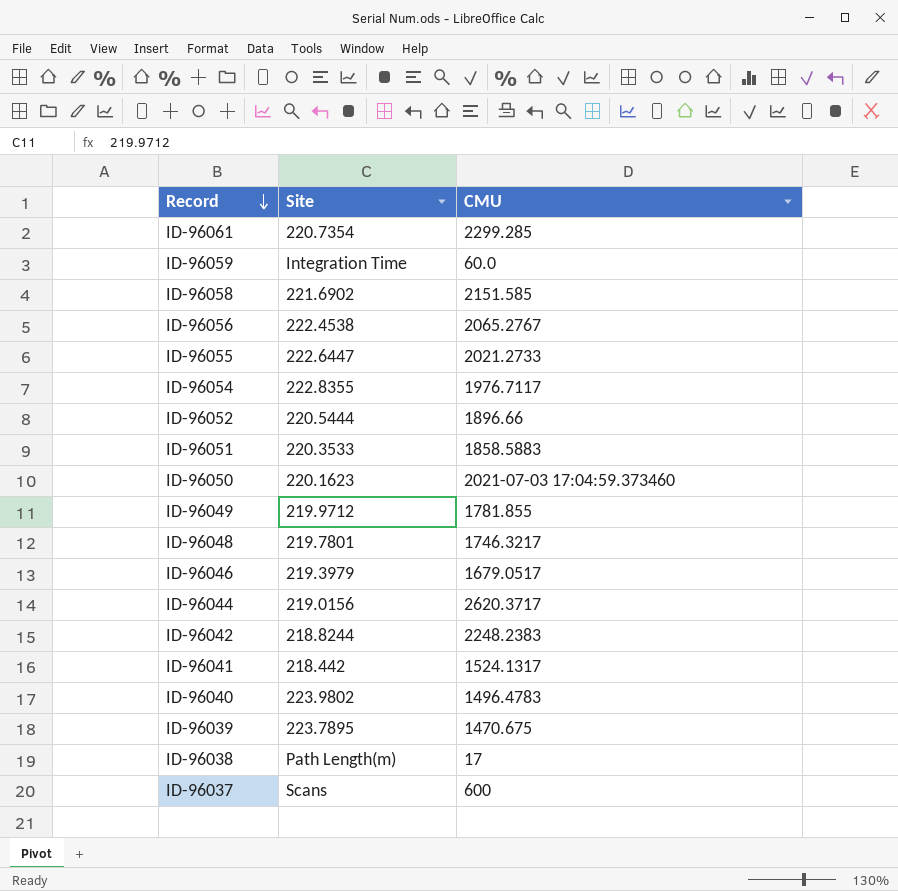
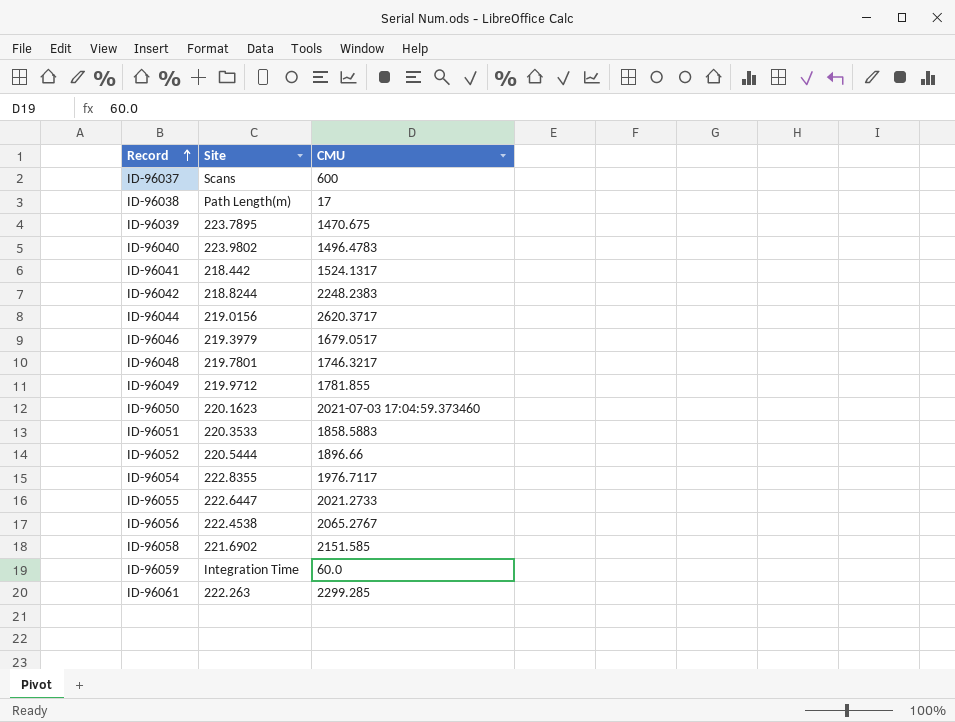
row order: Record descending -> Record ascending
ID-96061 | Site: 220.7354 -> 222.263

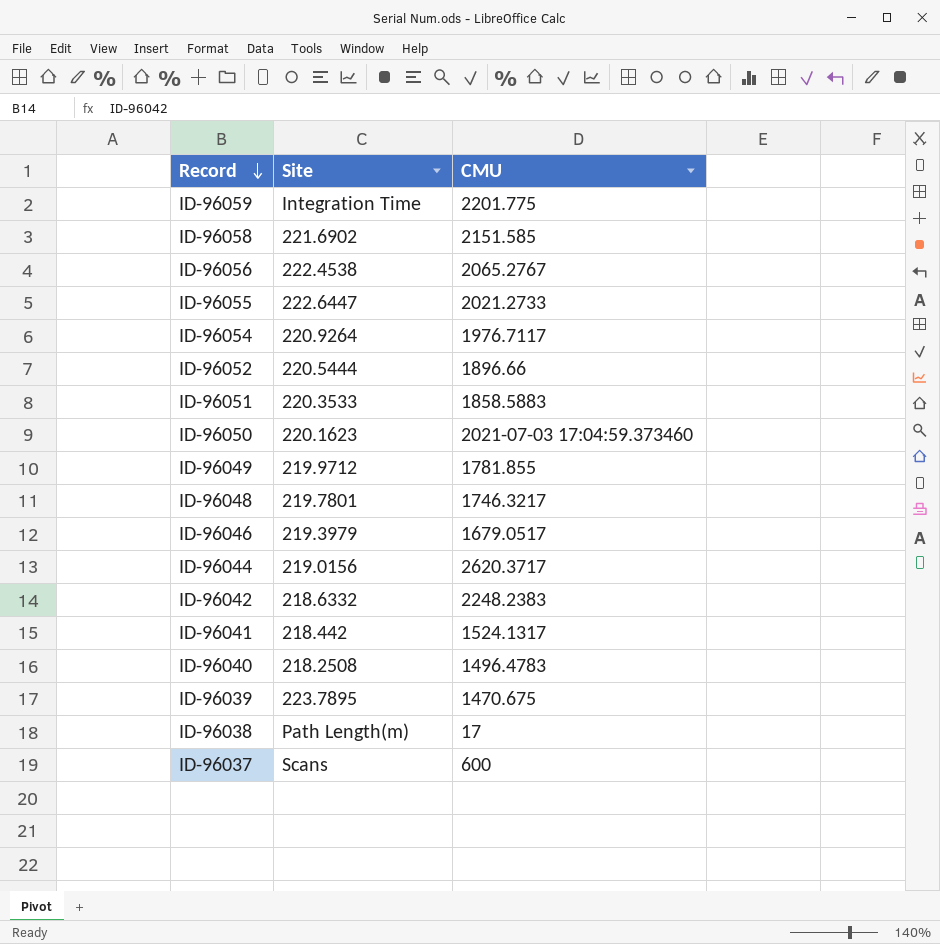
row order: Record ascending -> Record descending
row ID-96061: 222.263 | 2299.285 -> none
ID-96059 | CMU: 60.0 -> 2201.775
ID-96054 | Site: 222.8355 -> 220.9264
ID-96042 | Site: 218.8244 -> 218.6332
ID-96040 | Site: 223.9802 -> 218.2508

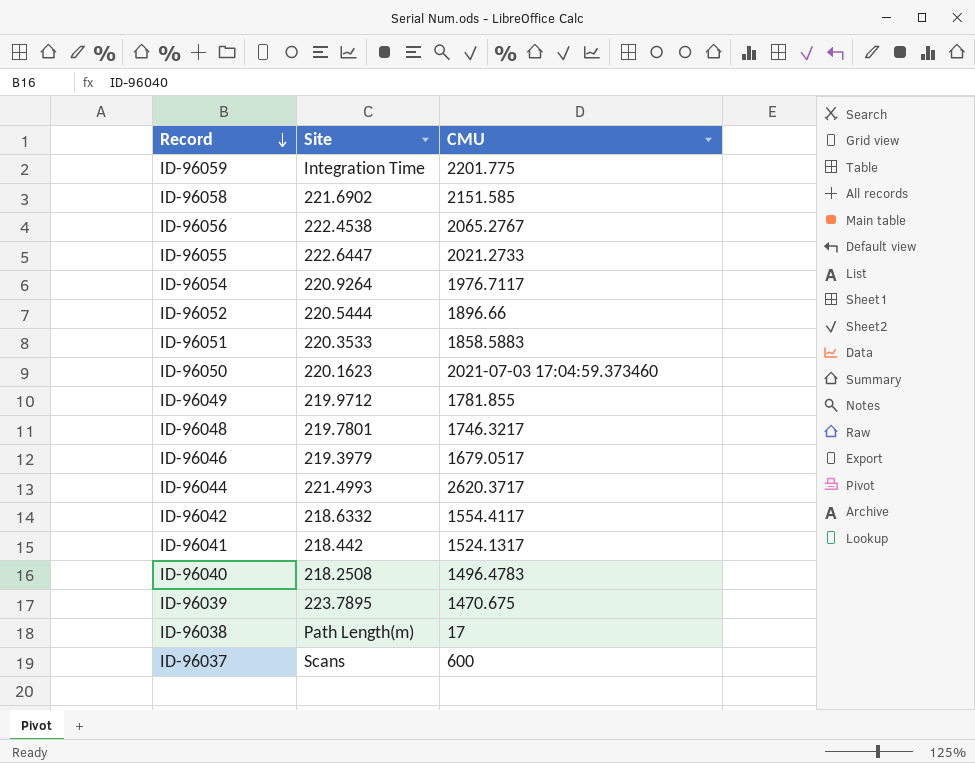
ID-96044 | Site: 219.0156 -> 221.4993
ID-96042 | CMU: 2248.2383 -> 1554.4117

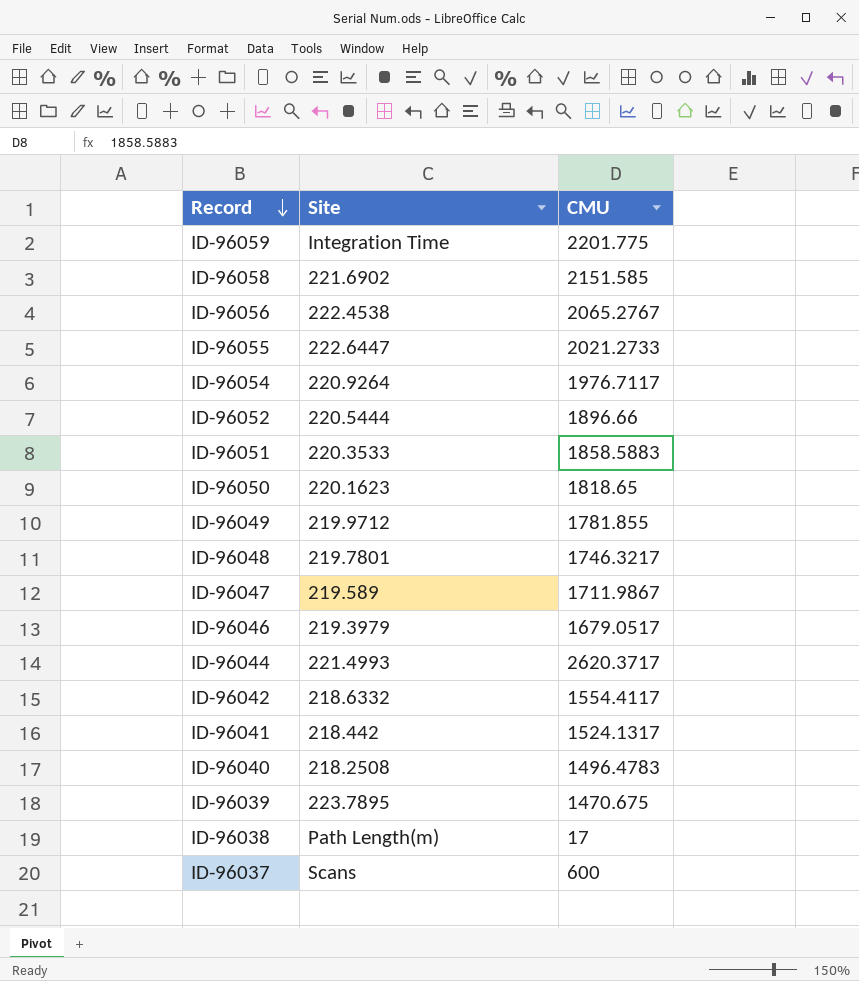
ID-96050 | CMU: 2021-07-03 17:04:59.373460 -> 1818.65
row ID-96047: none -> 219.589 | 1711.9867

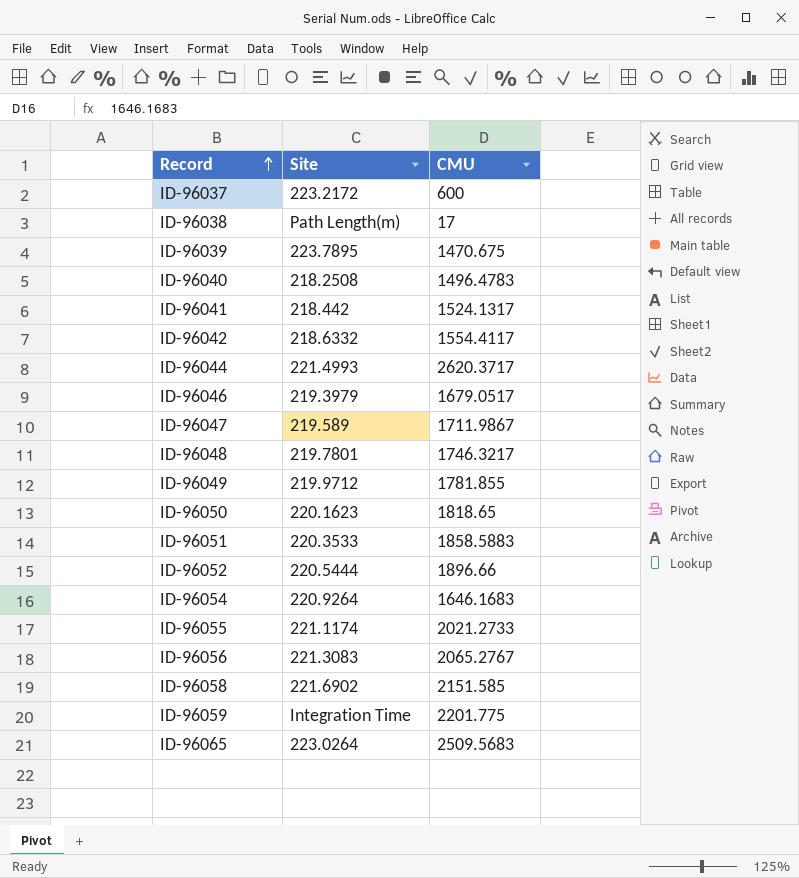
row order: Record descending -> Record ascending
ID-96037 | Site: Scans -> 223.2172
ID-96054 | CMU: 1976.7117 -> 1646.1683
ID-96055 | Site: 222.6447 -> 221.1174
ID-96056 | Site: 222.4538 -> 221.3083
row ID-96065: none -> 223.0264 | 2509.5683

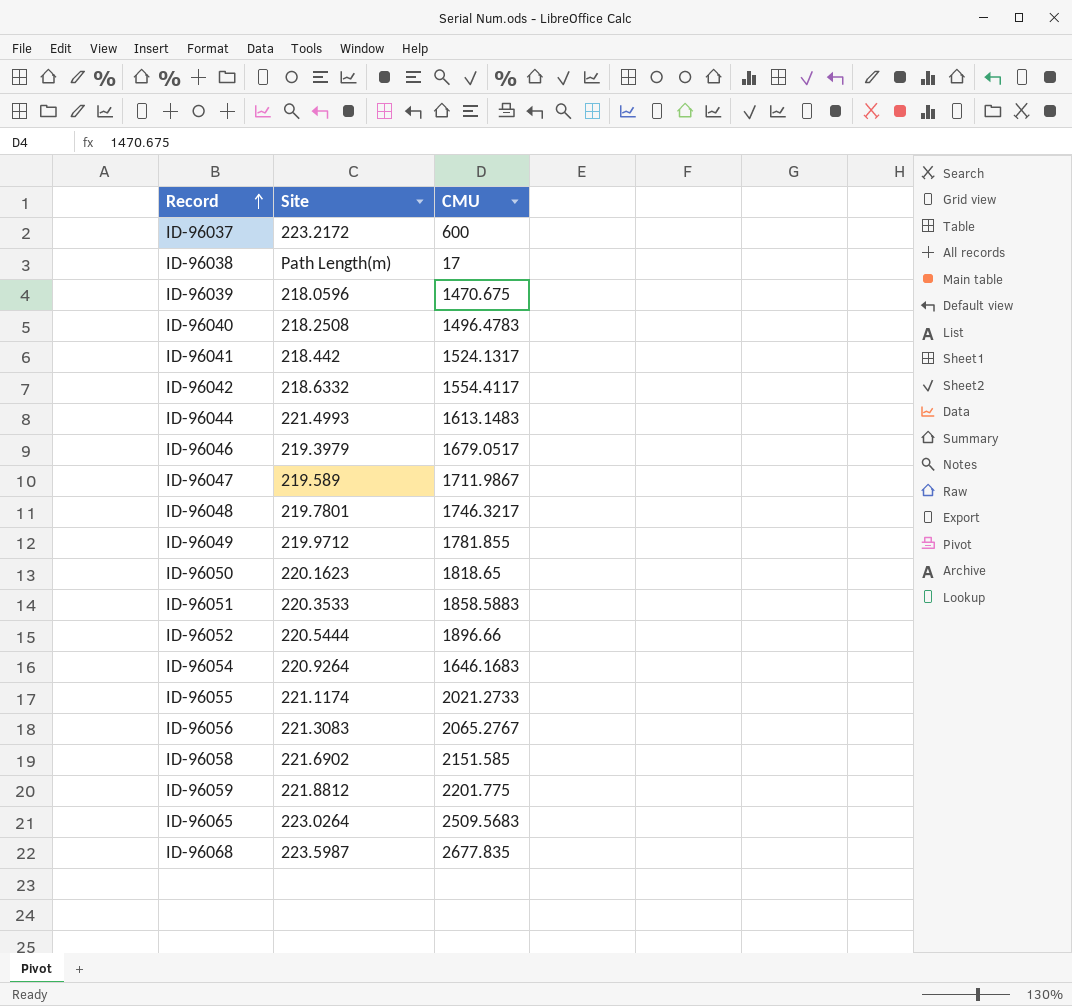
ID-96039 | Site: 223.7895 -> 218.0596
ID-96044 | CMU: 2620.3717 -> 1613.1483
ID-96059 | Site: Integration Time -> 221.8812
row ID-96068: none -> 223.5987 | 2677.835

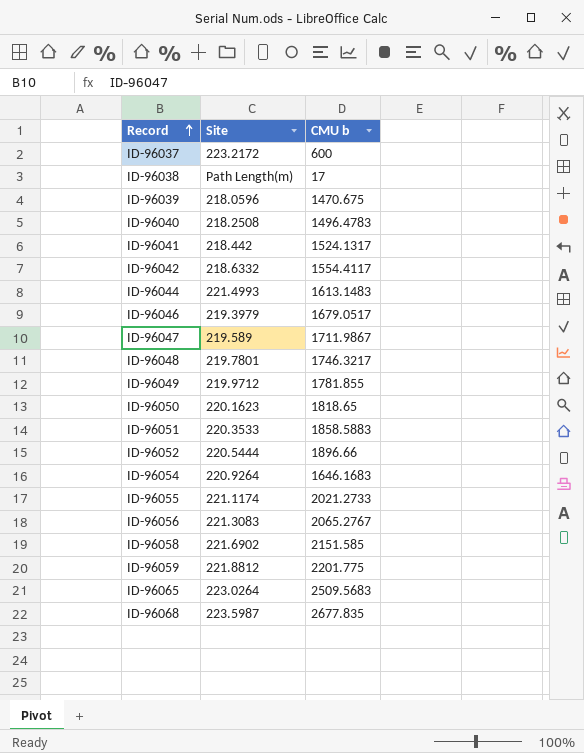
column name: CMU -> CMU b

